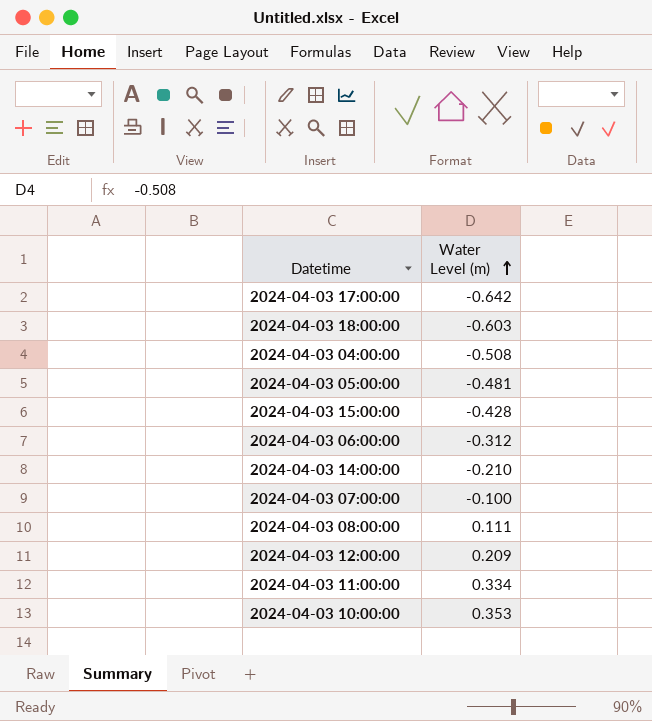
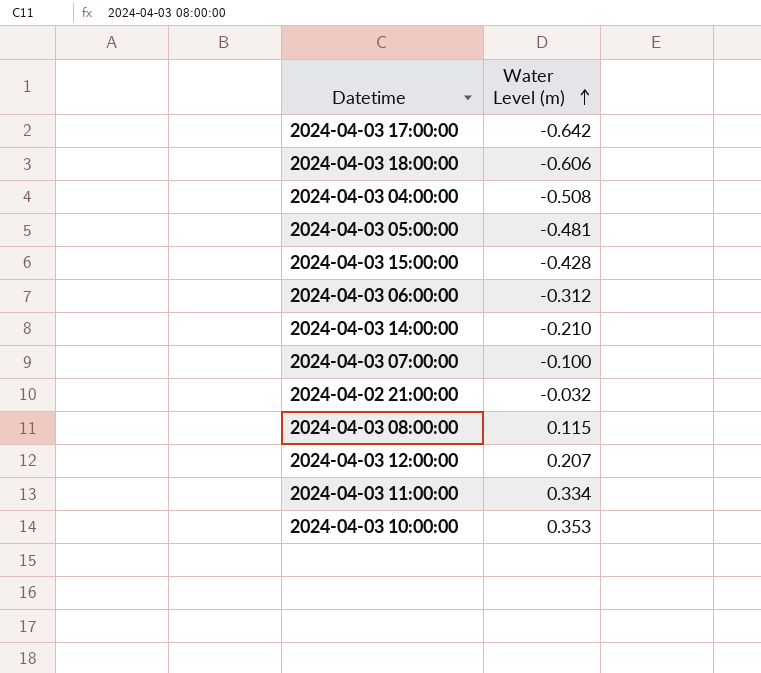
2024-04-03 18:00:00 | Water Level (m): -0.603 -> -0.606
row 2024-04-02 21:00:00: none -> -0.032
2024-04-03 08:00:00 | Water Level (m): 0.111 -> 0.115
2024-04-03 12:00:00 | Water Level (m): 0.209 -> 0.207

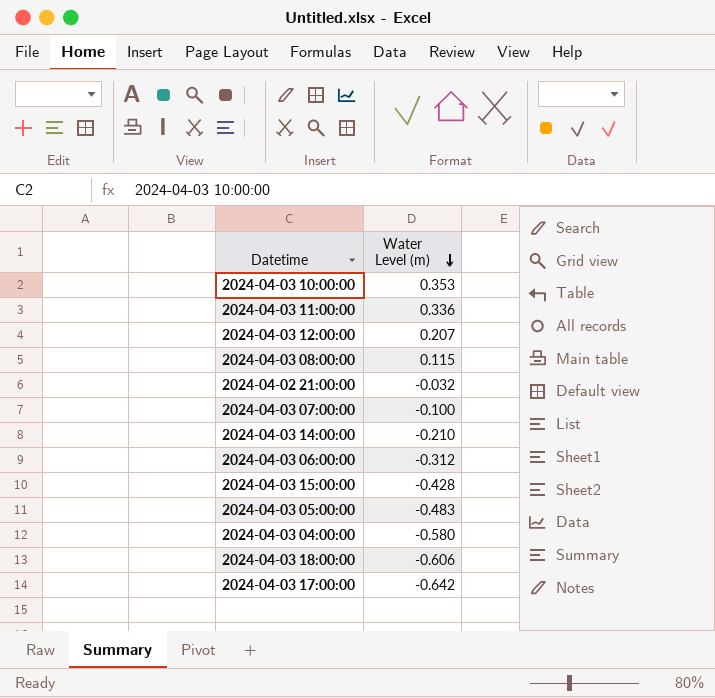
row order: Water Level (m) ascending -> Water Level (m) descending
2024-04-03 11:00:00 | Water Level (m): 0.334 -> 0.336
2024-04-03 05:00:00 | Water Level (m): -0.481 -> -0.483
2024-04-03 04:00:00 | Water Level (m): -0.508 -> -0.580

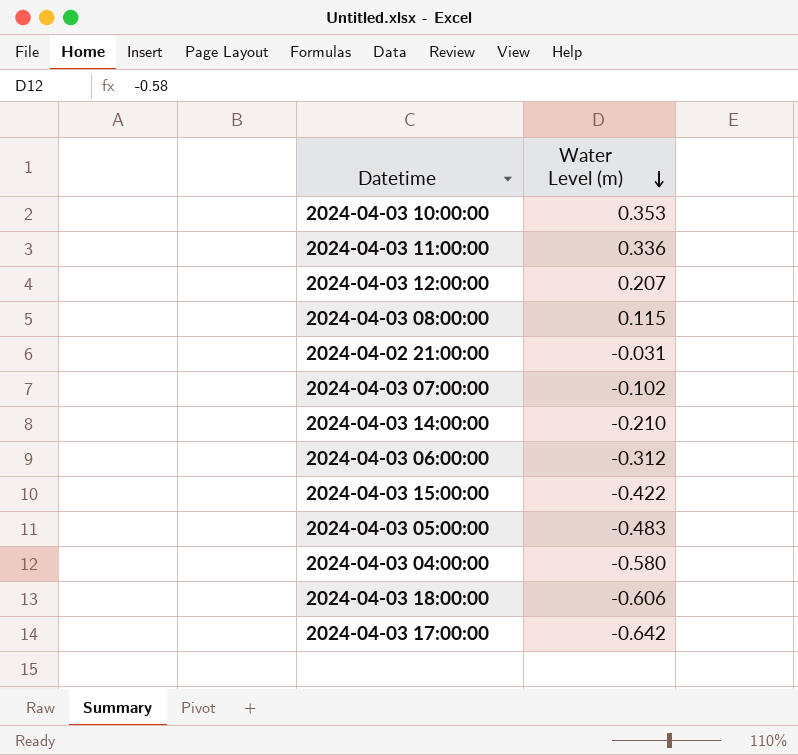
2024-04-02 21:00:00 | Water Level (m): -0.032 -> -0.031
2024-04-03 07:00:00 | Water Level (m): -0.100 -> -0.102
2024-04-03 15:00:00 | Water Level (m): -0.428 -> -0.422

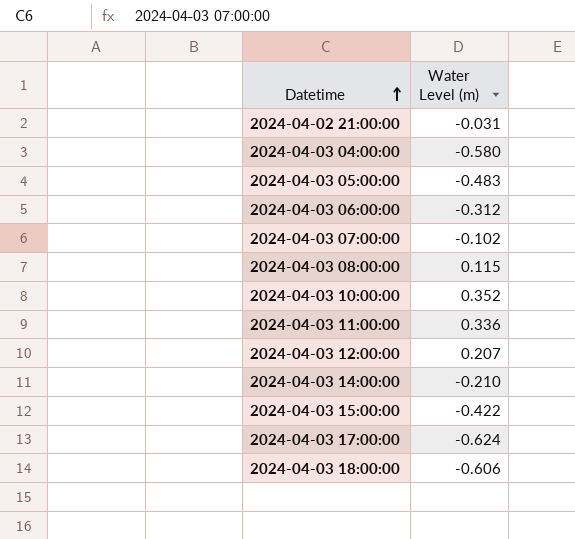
row order: Water Level (m) descending -> Datetime ascending
2024-04-03 10:00:00 | Water Level (m): 0.353 -> 0.352
2024-04-03 17:00:00 | Water Level (m): -0.642 -> -0.624

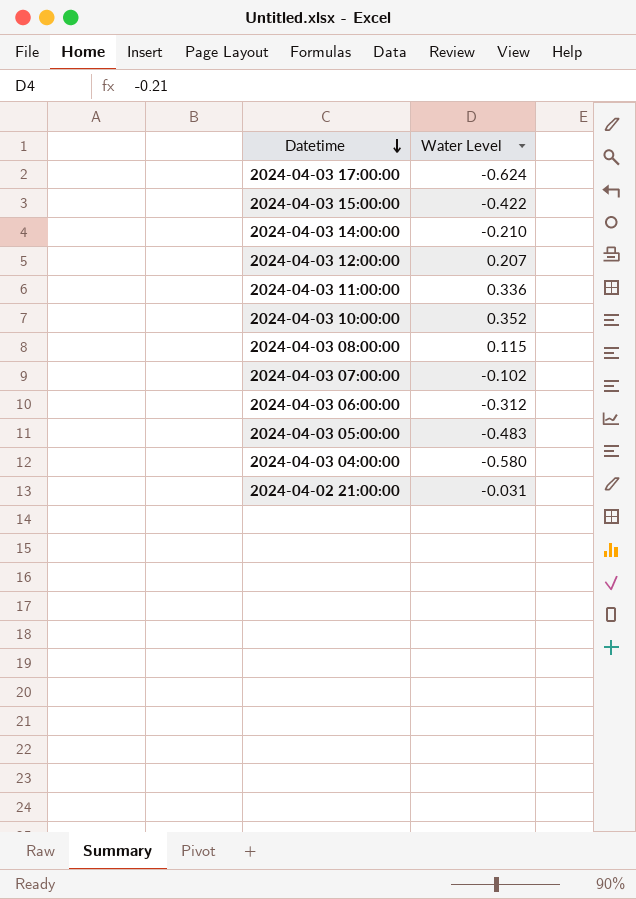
row order: Datetime ascending -> Datetime descending
column name: Water Level (m) -> Water Level
row 2024-04-03 18:00:00: -0.606 -> none

